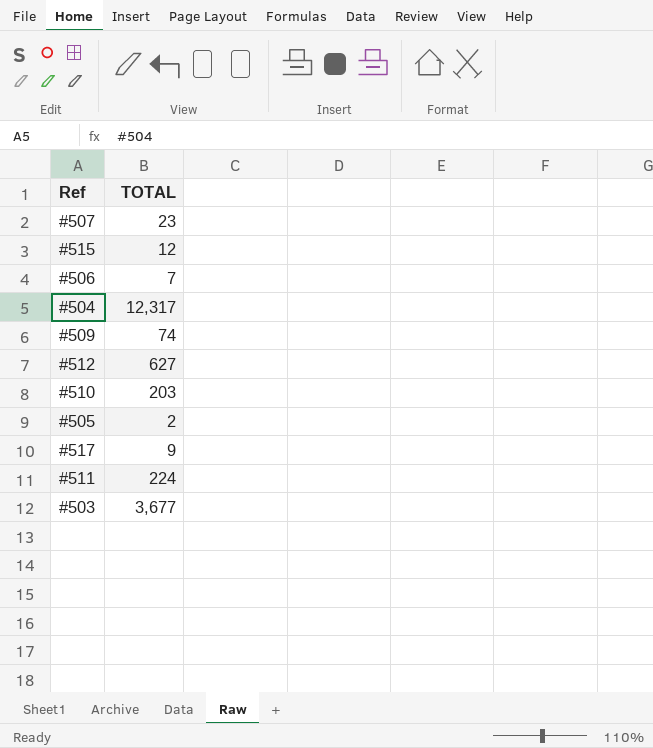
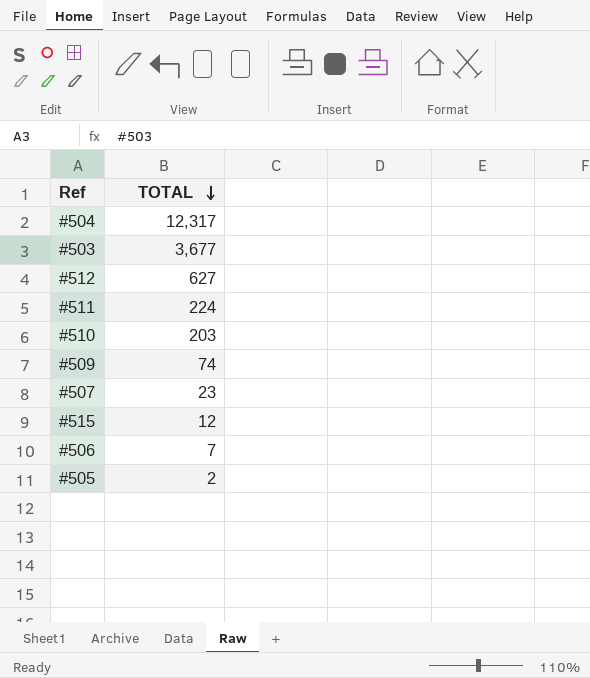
row order: none -> TOTAL descending
row #517: 9 -> none

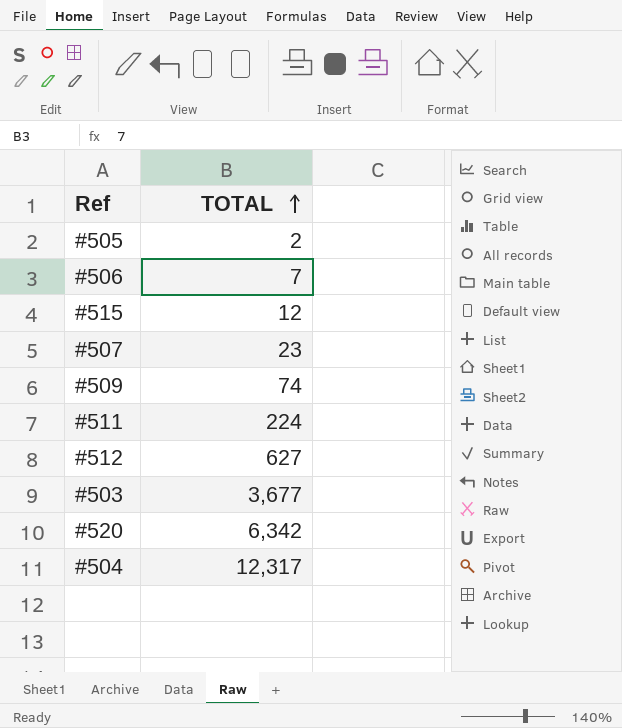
row order: TOTAL descending -> TOTAL ascending
row #510: 203 -> none
row #520: none -> 6,342

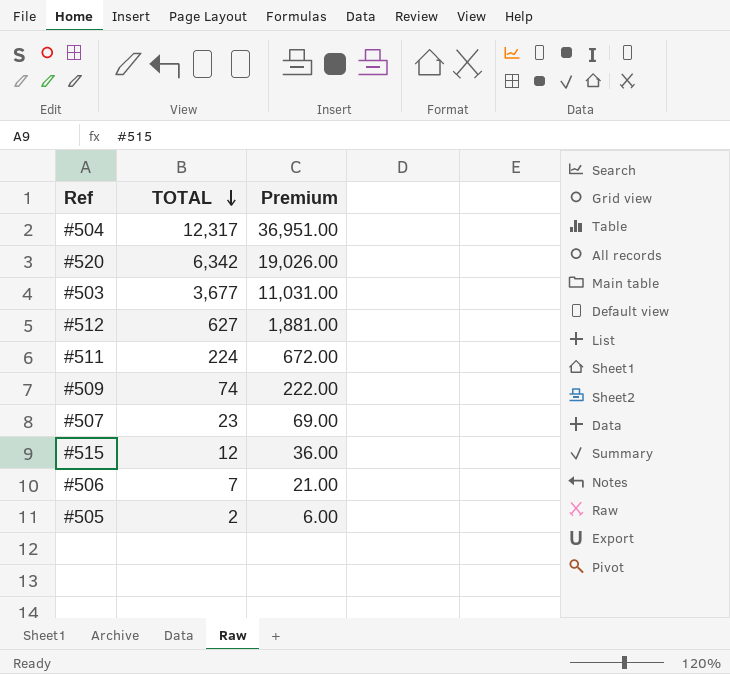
row order: TOTAL ascending -> TOTAL descending
column Premium | formula: none -> [TOTAL] * 3

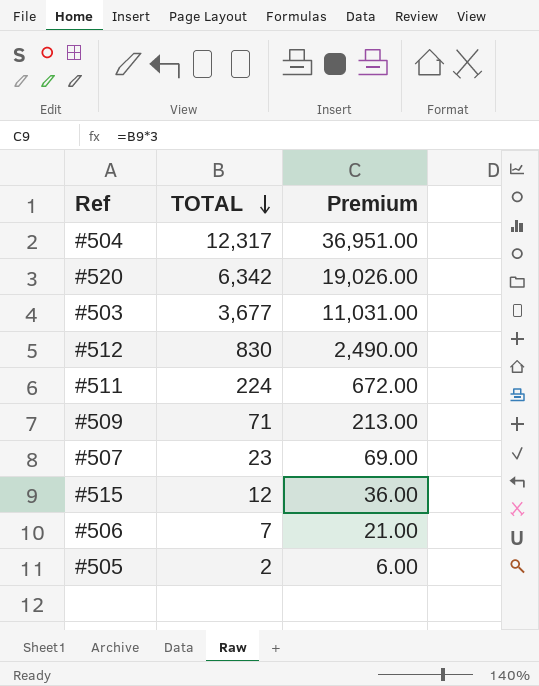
#512 | TOTAL: 627 -> 830
#512 | Premium: 1,881.00 -> 2,490.00
#509 | TOTAL: 74 -> 71
#509 | Premium: 222.00 -> 213.00

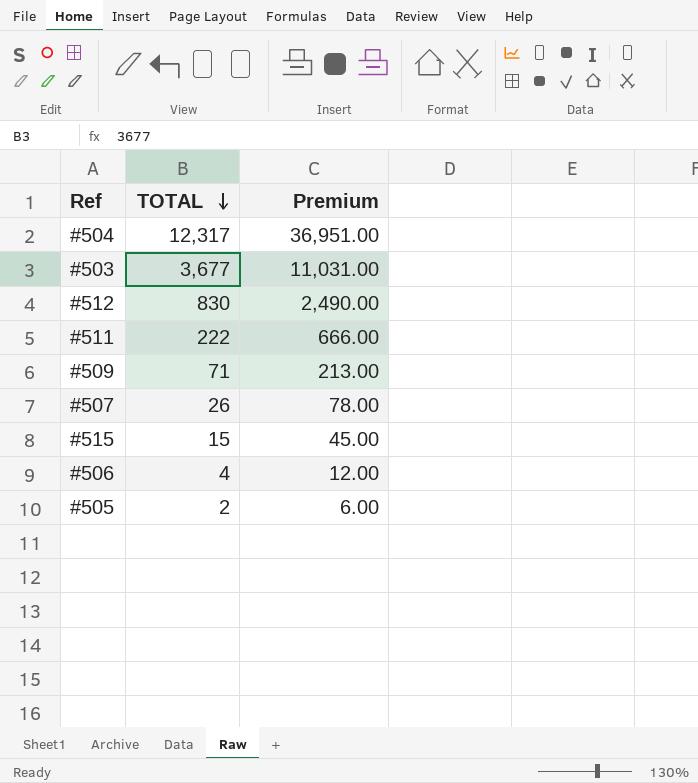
row #520: 6,342 | 19,026.00 -> none
#511 | TOTAL: 224 -> 222
#511 | Premium: 672.00 -> 666.00
#507 | TOTAL: 23 -> 26
#507 | Premium: 69.00 -> 78.00
#515 | TOTAL: 12 -> 15
#515 | Premium: 36.00 -> 45.00
#506 | TOTAL: 7 -> 4
#506 | Premium: 21.00 -> 12.00

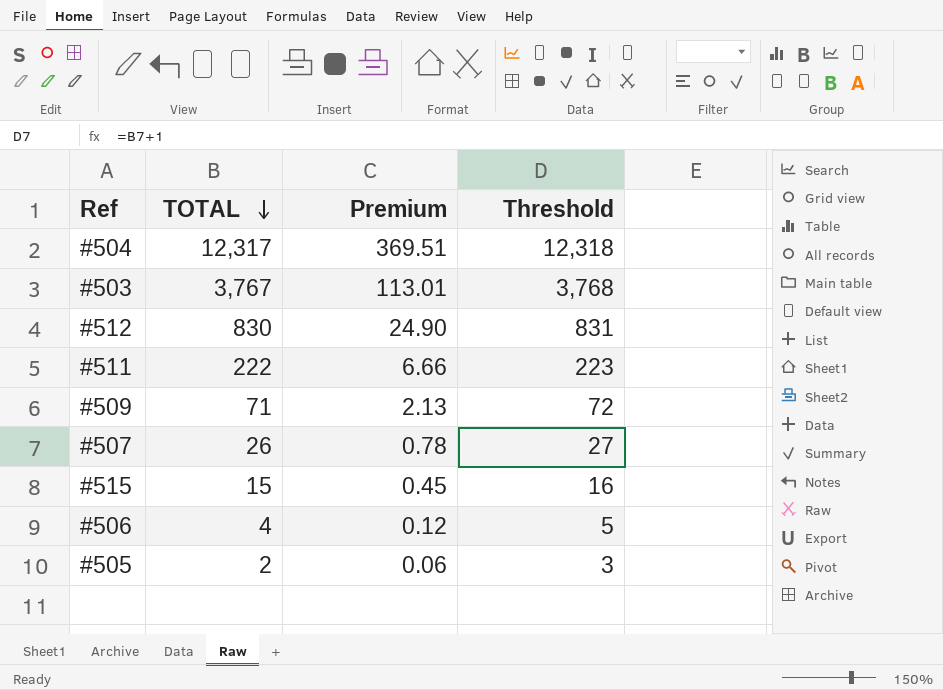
column Premium | formula: [TOTAL] * 3 -> [TOTAL] * 0.03
column Threshold | formula: none -> [TOTAL] + 1
#503 | TOTAL: 3,677 -> 3,767

